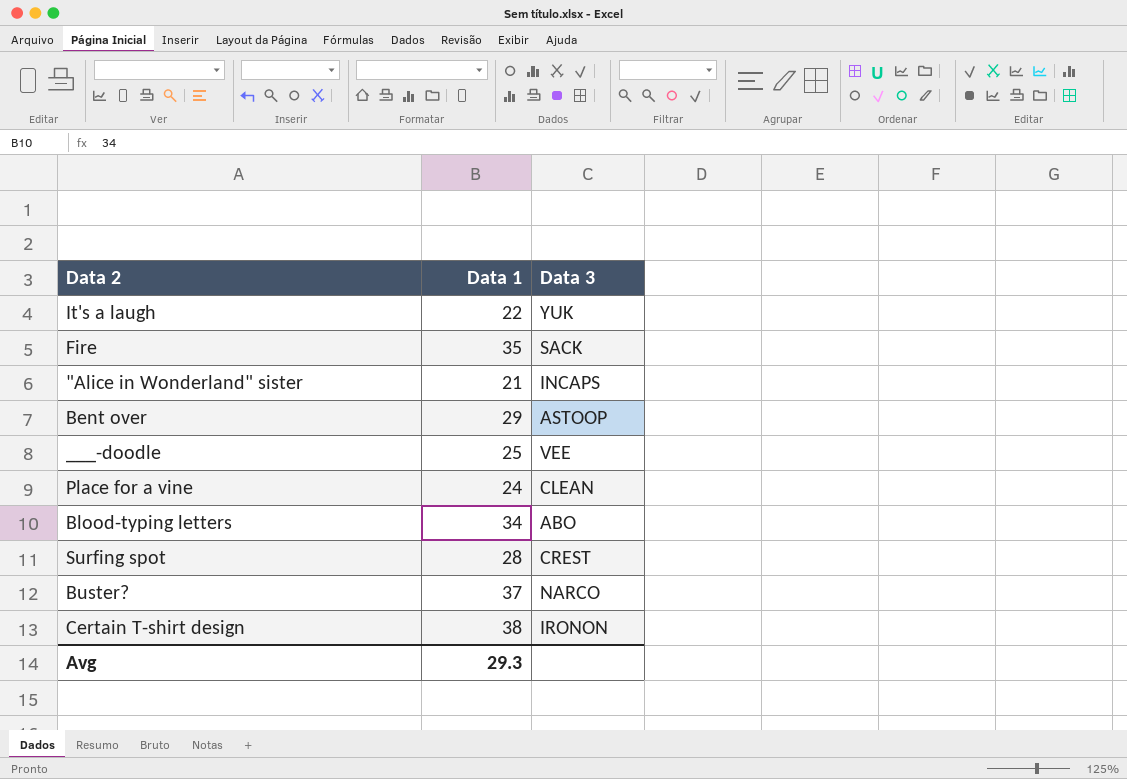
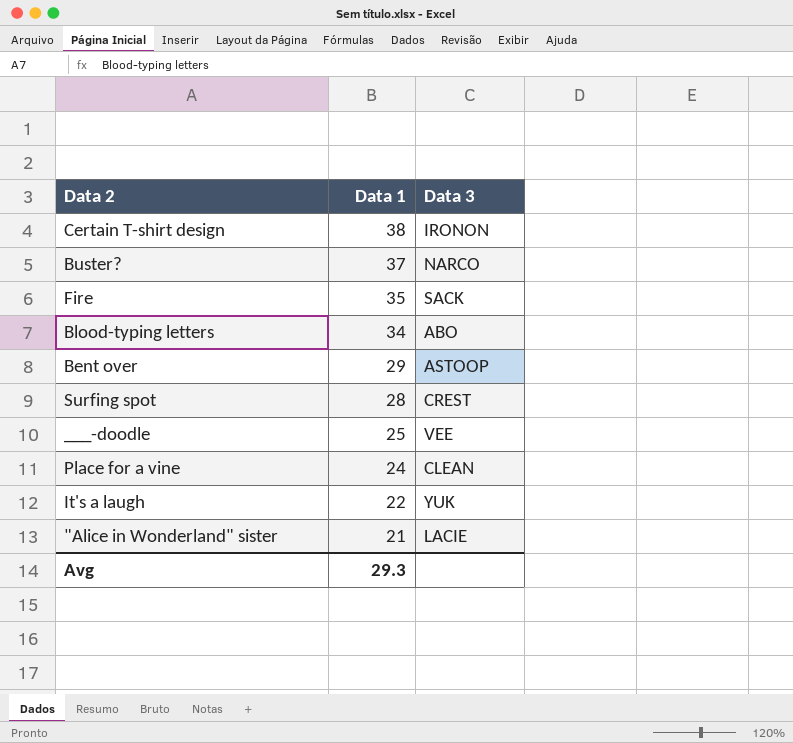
row order: none -> Data 1 descending
"Alice in Wonderland" sister | Data 3: INCAPS -> LACIE

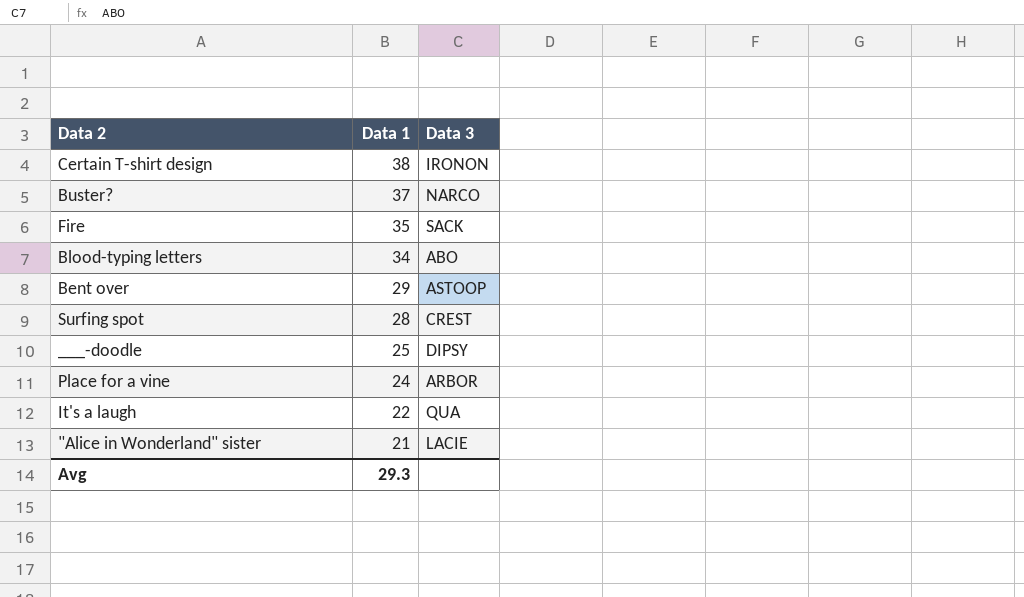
___-doodle | Data 3: VEE -> DIPSY
Place for a vine | Data 3: CLEAN -> ARBOR
It's a laugh | Data 3: YUK -> QUA

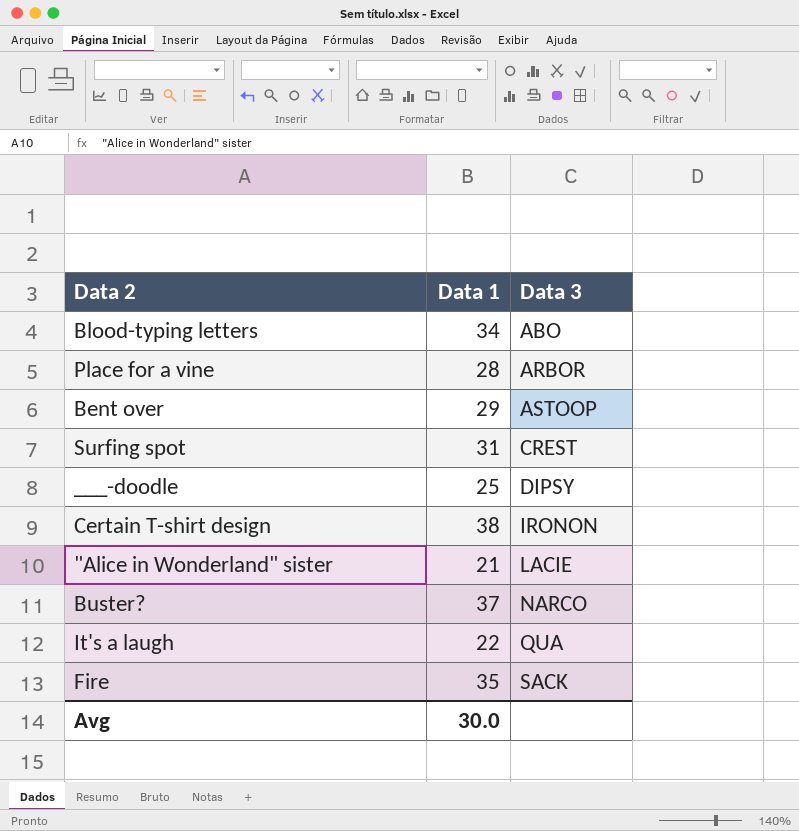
row order: Data 1 descending -> Data 3 ascending
Place for a vine | Data 1: 24 -> 28
Surfing spot | Data 1: 28 -> 31
Avg | Data 1: 29.3 -> 30.0

